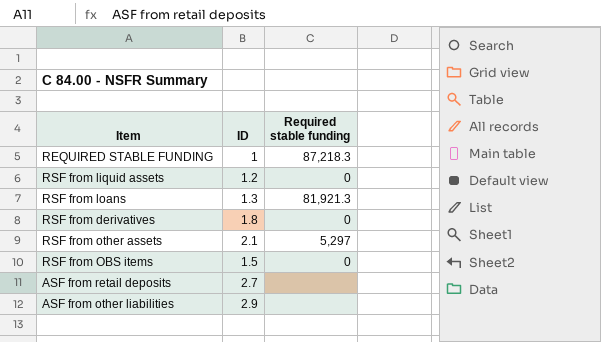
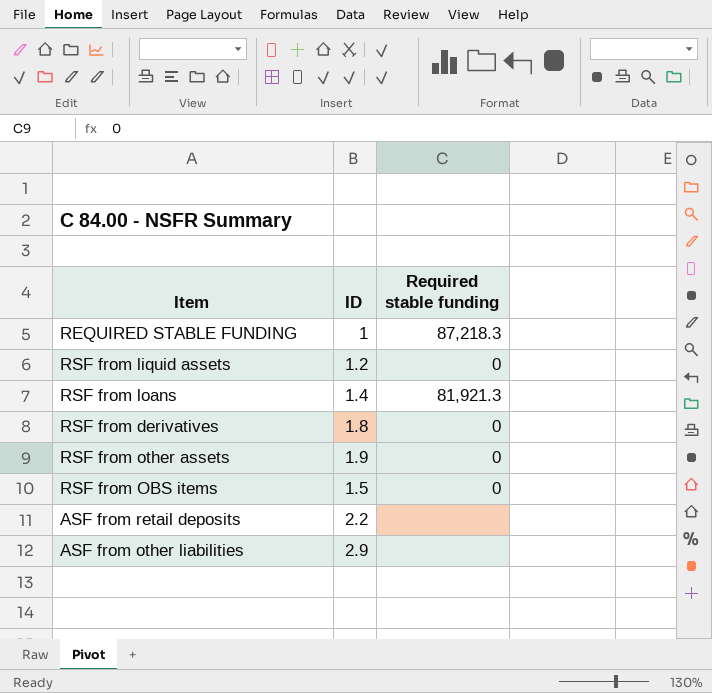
RSF from loans | ID: 1.3 -> 1.4
RSF from other assets | ID: 2.1 -> 1.9
RSF from other assets | Required stable funding: 5,297 -> 0
ASF from retail deposits | ID: 2.7 -> 2.2

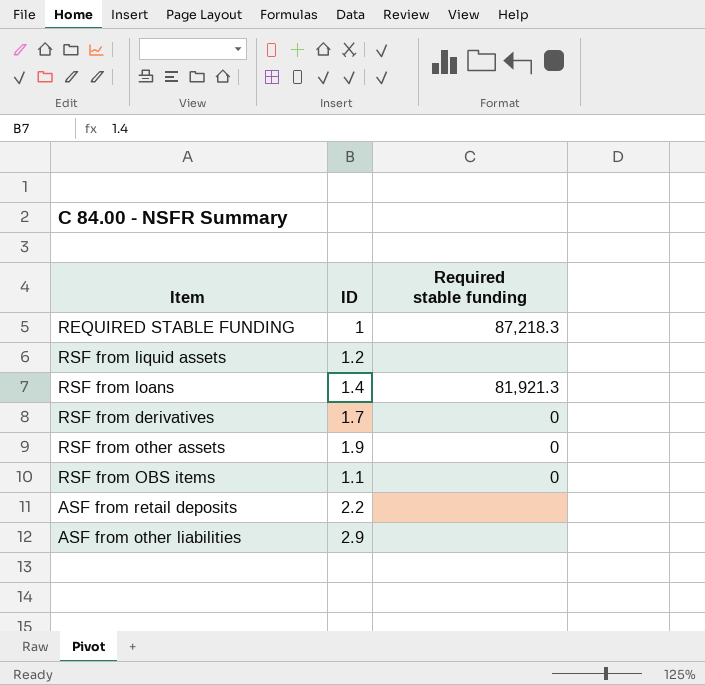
RSF from liquid assets | Required stable funding: 0 -> none
RSF from derivatives | ID: 1.8 -> 1.7
RSF from OBS items | ID: 1.5 -> 1.1

